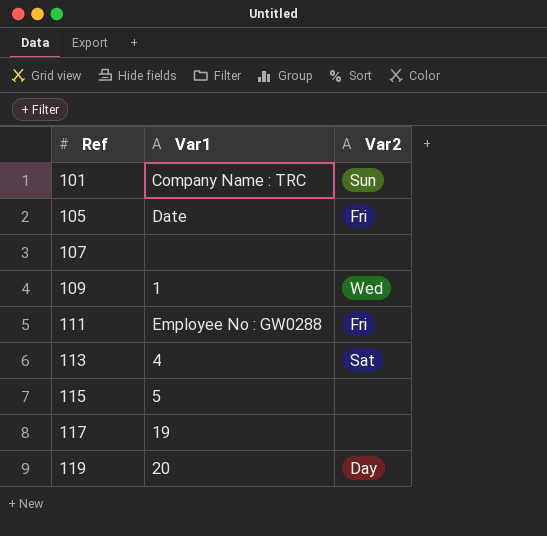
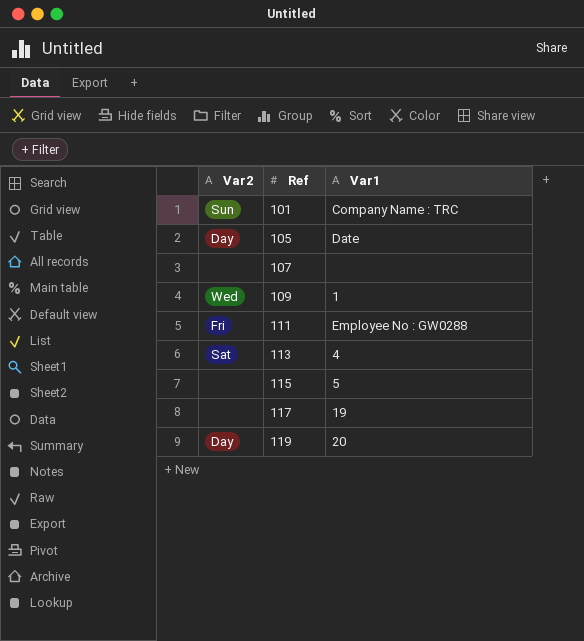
column Var2 | position: 3 -> 1
105 | Var2: Fri -> Day

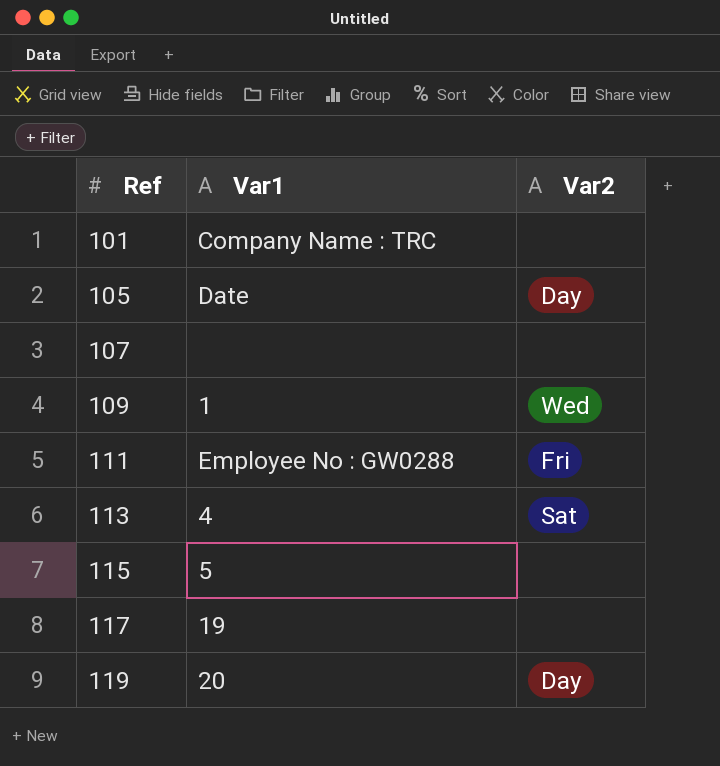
column Var2 | position: 1 -> 3
101 | Var2: Sun -> none

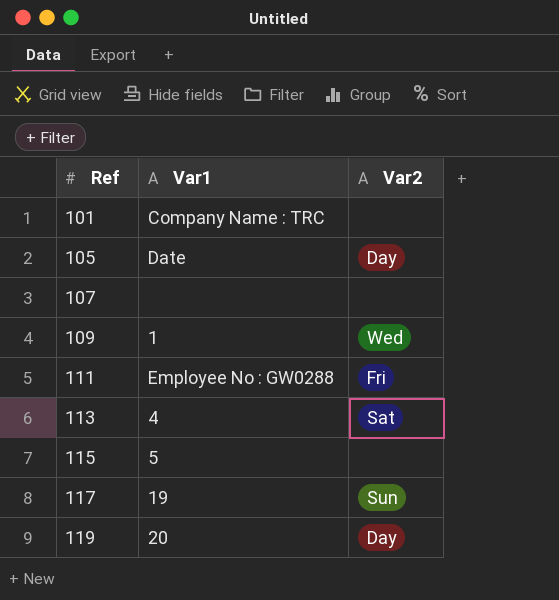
117 | Var2: none -> Sun

